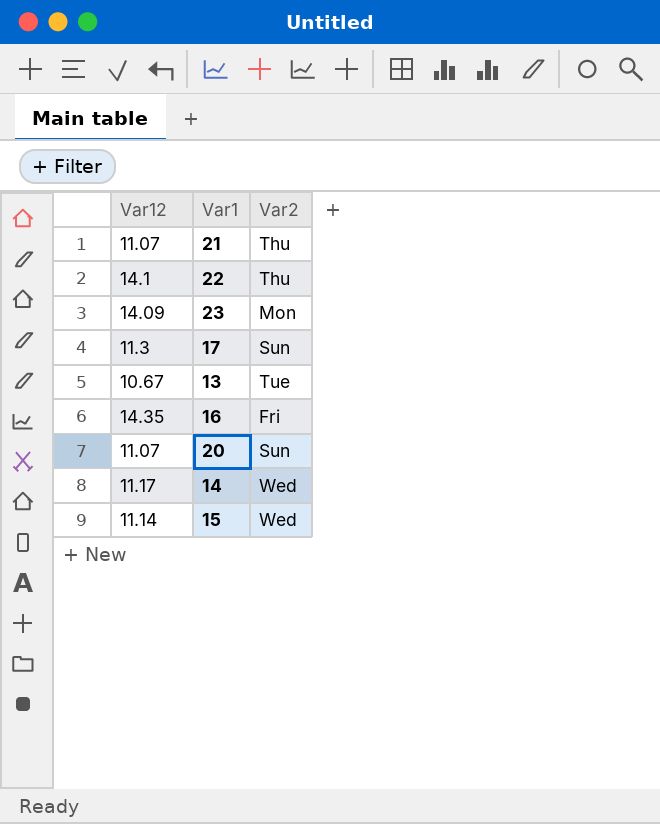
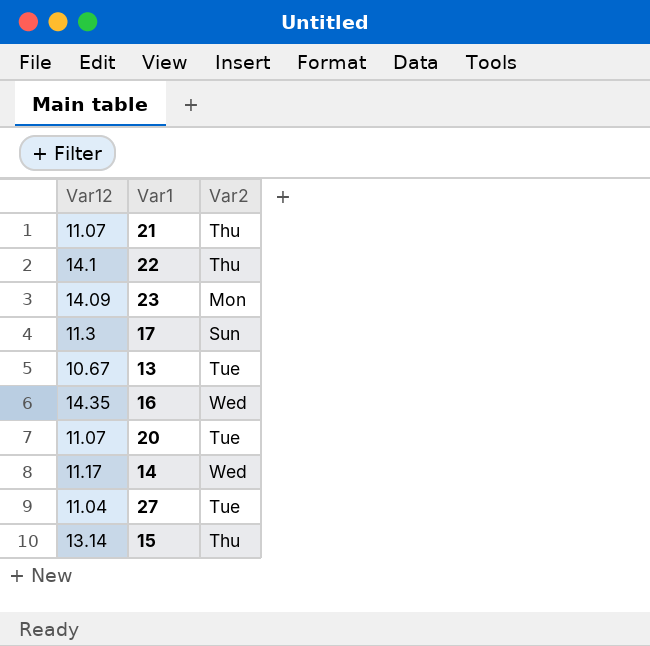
16 | Var2: Fri -> Wed
20 | Var2: Sun -> Tue
row 27: none -> 11.04 | Tue
15 | Var12: 11.14 -> 13.14
15 | Var2: Wed -> Thu

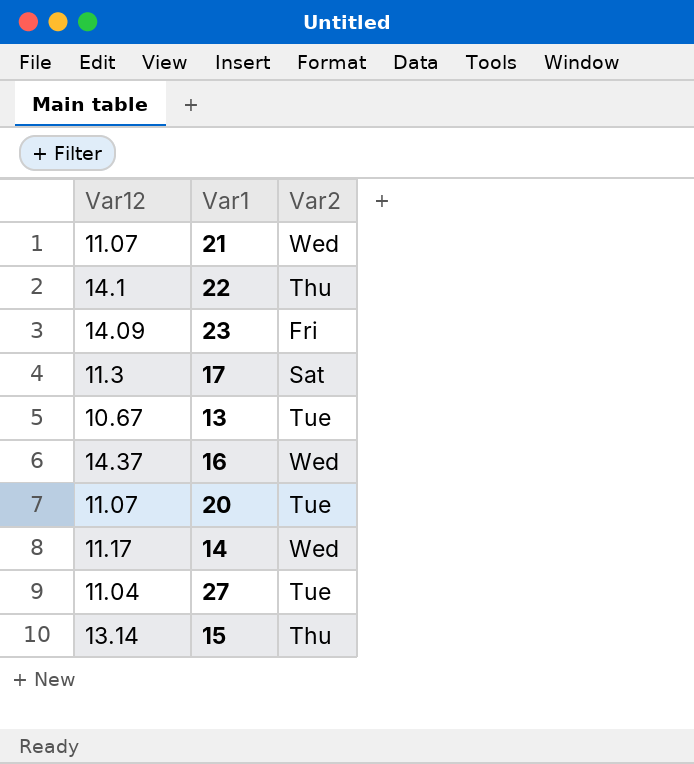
21 | Var2: Thu -> Wed
23 | Var2: Mon -> Fri
17 | Var2: Sun -> Sat
16 | Var12: 14.35 -> 14.37

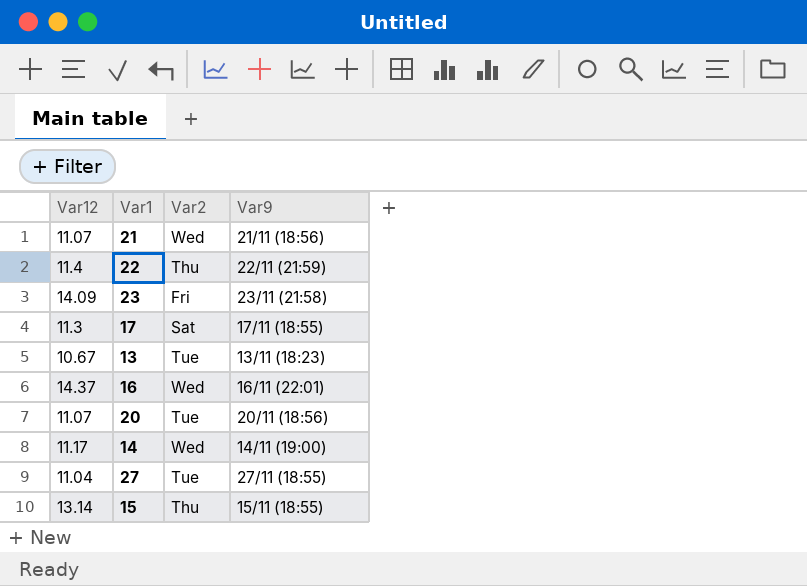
column Var9 | position: none -> 4
22 | Var12: 14.1 -> 11.4

